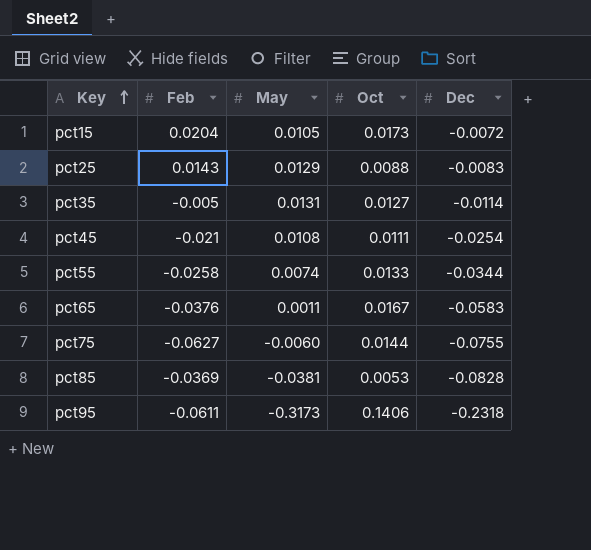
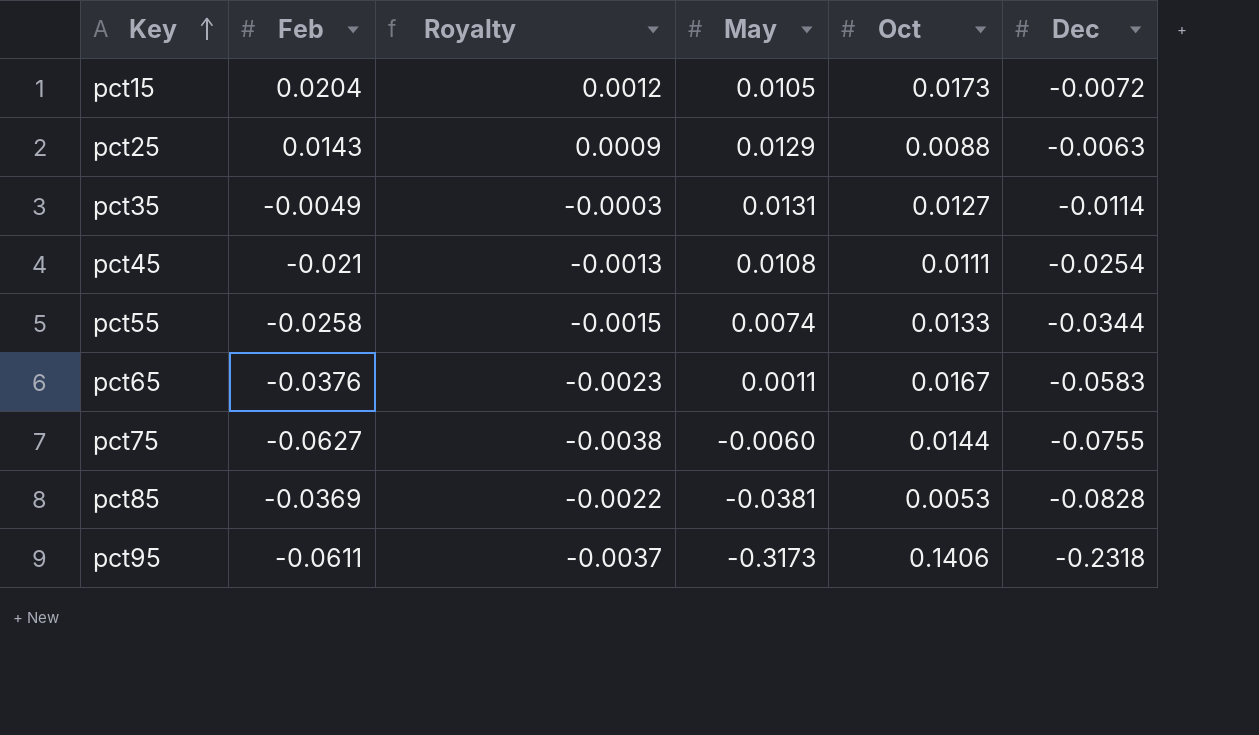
column Royalty | formula: none -> [Feb] * 0.06
pct25 | Dec: -0.0083 -> -0.0063
pct35 | Feb: -0.005 -> -0.0049

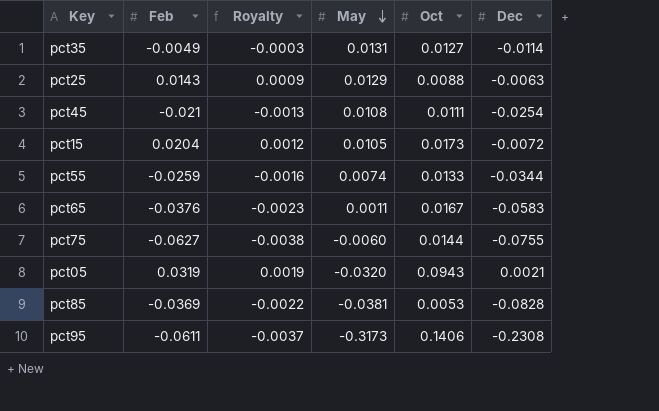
row order: Key ascending -> May descending
pct55 | Feb: -0.0258 -> -0.0259
pct55 | Royalty: -0.0015 -> -0.0016
row pct05: none -> 0.0319 | 0.0019 | -0.0320 | 0.0943 | 0.0021
pct95 | Dec: -0.2318 -> -0.2308

